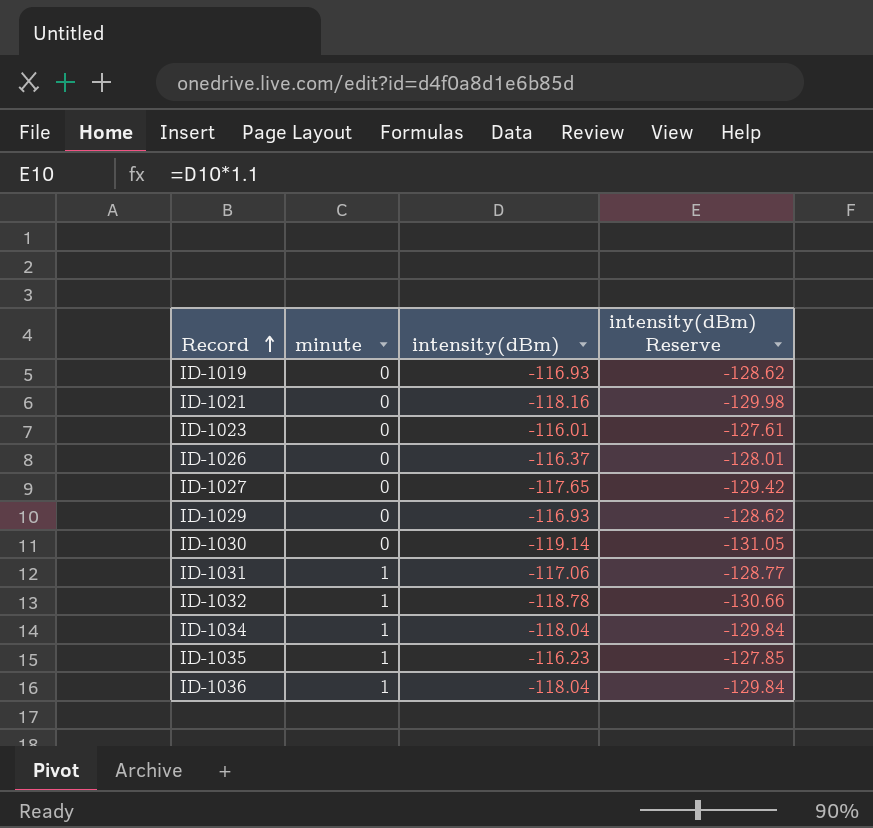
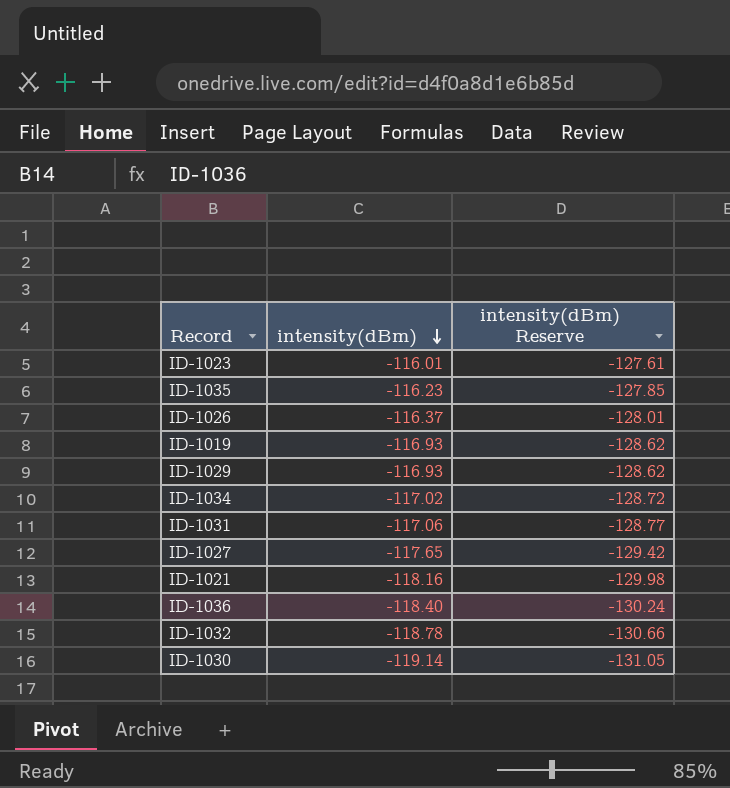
row order: Record ascending -> intensity(dBm) descending
column minute | position: 2 -> none
ID-1034 | intensity(dBm): -118.04 -> -117.02
ID-1034 | intensity(dBm) Reserve: -129.84 -> -128.72
ID-1036 | intensity(dBm): -118.04 -> -118.40
ID-1036 | intensity(dBm) Reserve: -129.84 -> -130.24

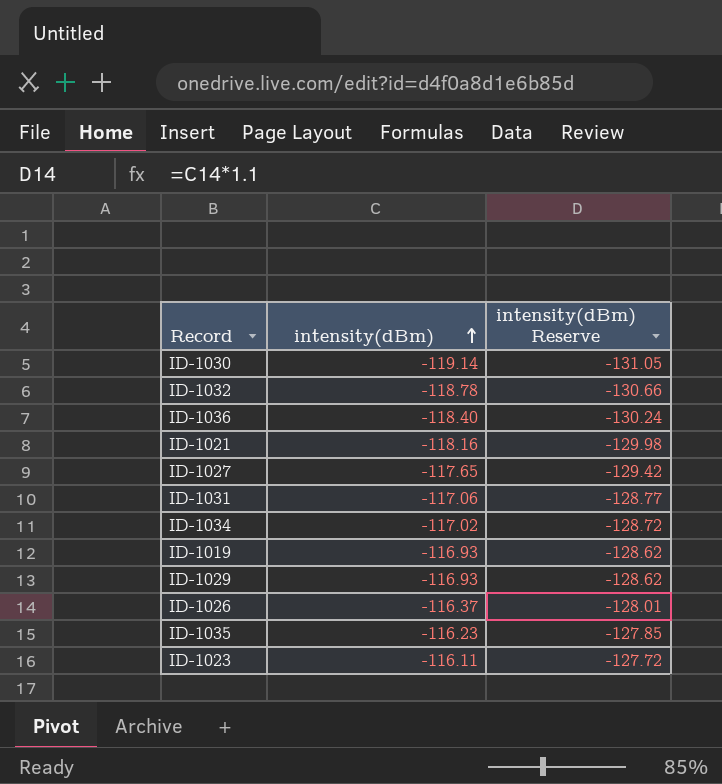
row order: intensity(dBm) descending -> intensity(dBm) ascending
ID-1023 | intensity(dBm): -116.01 -> -116.11
ID-1023 | intensity(dBm) Reserve: -127.61 -> -127.72

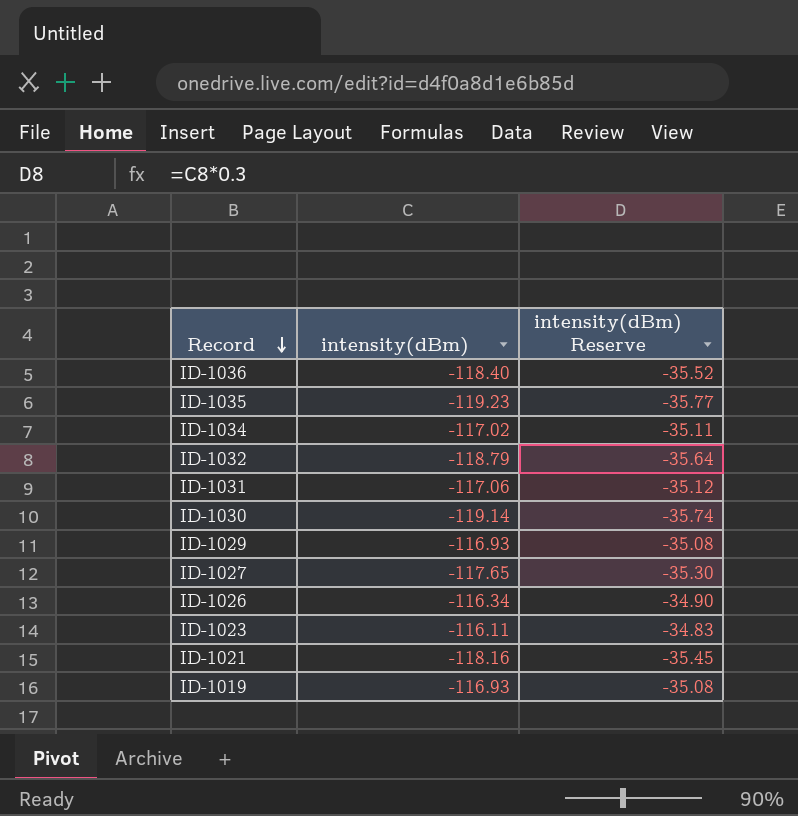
row order: intensity(dBm) ascending -> Record descending
column intensity(dBm) Reserve | formula: [intensity(dBm)] * 1.1 -> [intensity(dBm)] * 0.3
ID-1035 | intensity(dBm): -116.23 -> -119.23
ID-1032 | intensity(dBm): -118.78 -> -118.79
ID-1026 | intensity(dBm): -116.37 -> -116.34

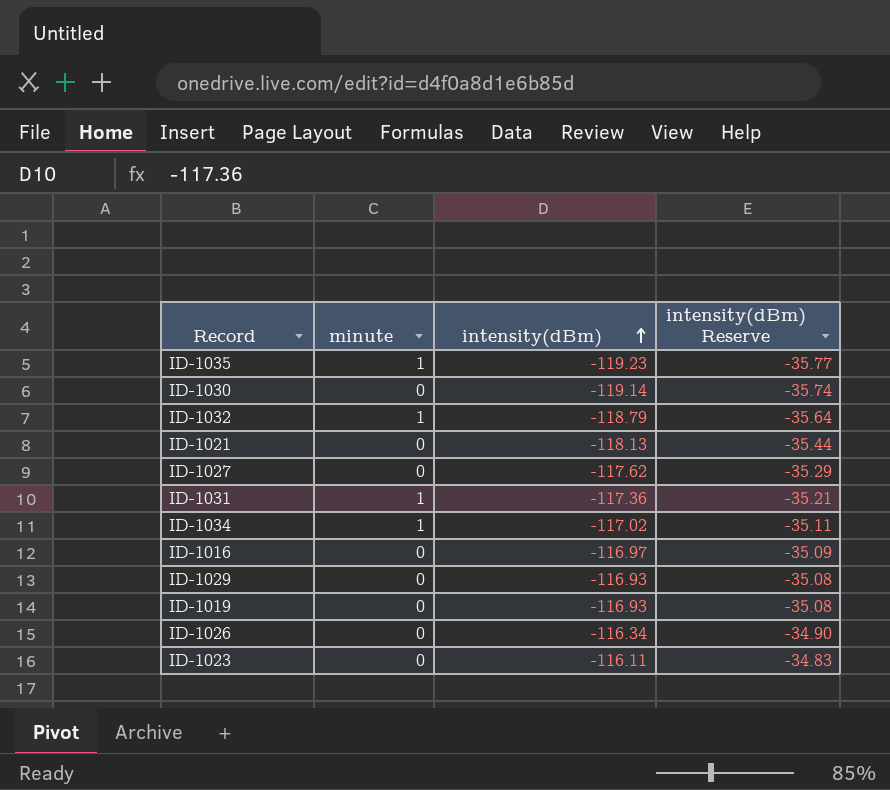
row order: Record descending -> intensity(dBm) ascending
column minute | position: none -> 2
row ID-1036: -118.40 | -35.52 -> none
ID-1021 | intensity(dBm): -118.16 -> -118.13
ID-1021 | intensity(dBm) Reserve: -35.45 -> -35.44
ID-1027 | intensity(dBm): -117.65 -> -117.62
ID-1027 | intensity(dBm) Reserve: -35.30 -> -35.29
ID-1031 | intensity(dBm): -117.06 -> -117.36
ID-1031 | intensity(dBm) Reserve: -35.12 -> -35.21
row ID-1016: none -> 0 | -116.97 | -35.09

